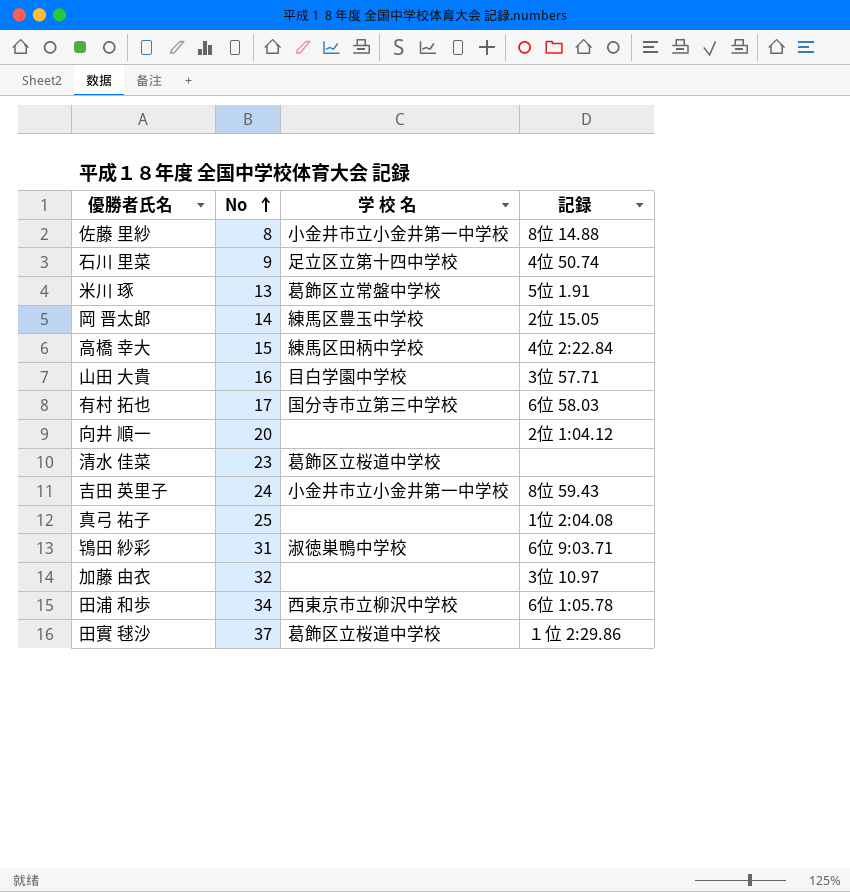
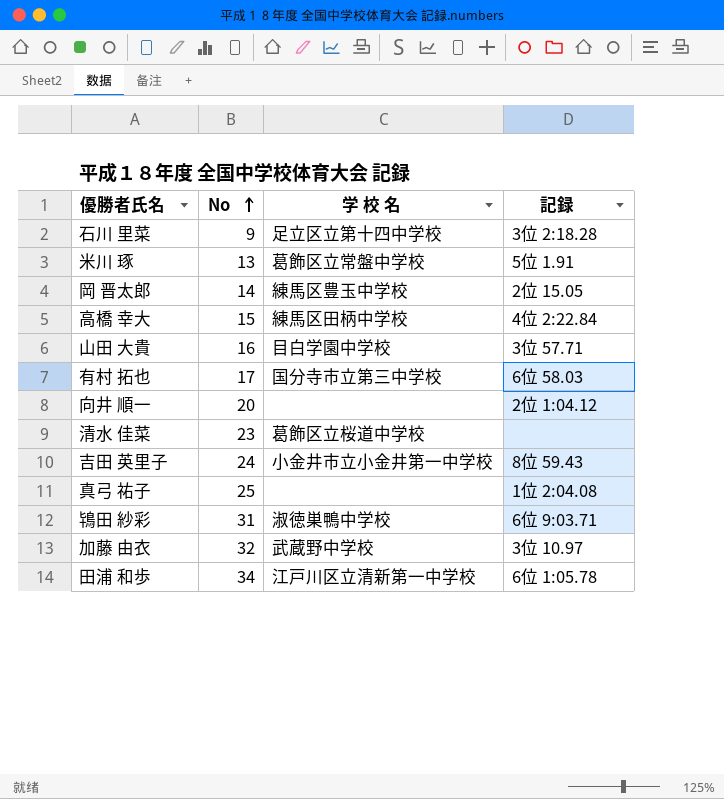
row 佐藤 里紗: 8 | 小金井市立小金井第一中学校 | 8位 14.88 -> none
row 田實 毬沙: 37 | 葛飾区立桜道中学校 | １位 2:29.86 -> none
石川 里菜 | 記録: 4位 50.74 -> 3位 2:18.28
加藤 由衣 | 学 校 名: none -> 武蔵野中学校
田浦 和歩 | 学 校 名: 西東京市立柳沢中学校 -> 江戸川区立清新第一中学校

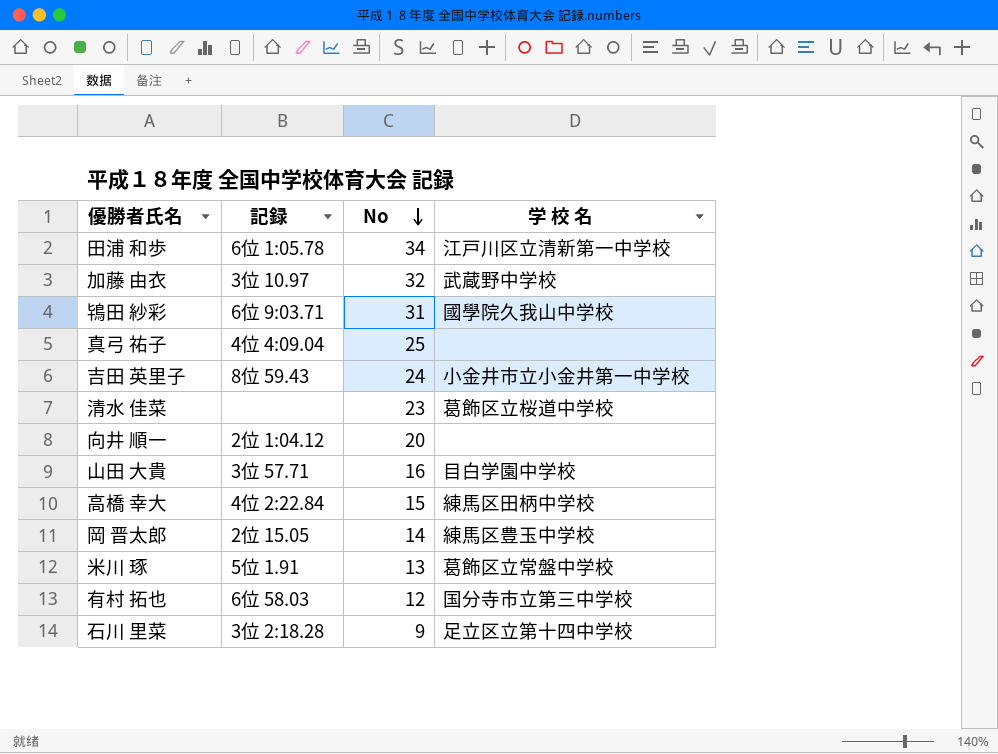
row order: No ascending -> No descending
column 記録 | position: 4 -> 2
鴇田 紗彩 | 学 校 名: 淑徳巣鴨中学校 -> 國學院久我山中学校
真弓 祐子 | 記録: 1位 2:04.08 -> 4位 4:09.04
有村 拓也 | No: 17 -> 12

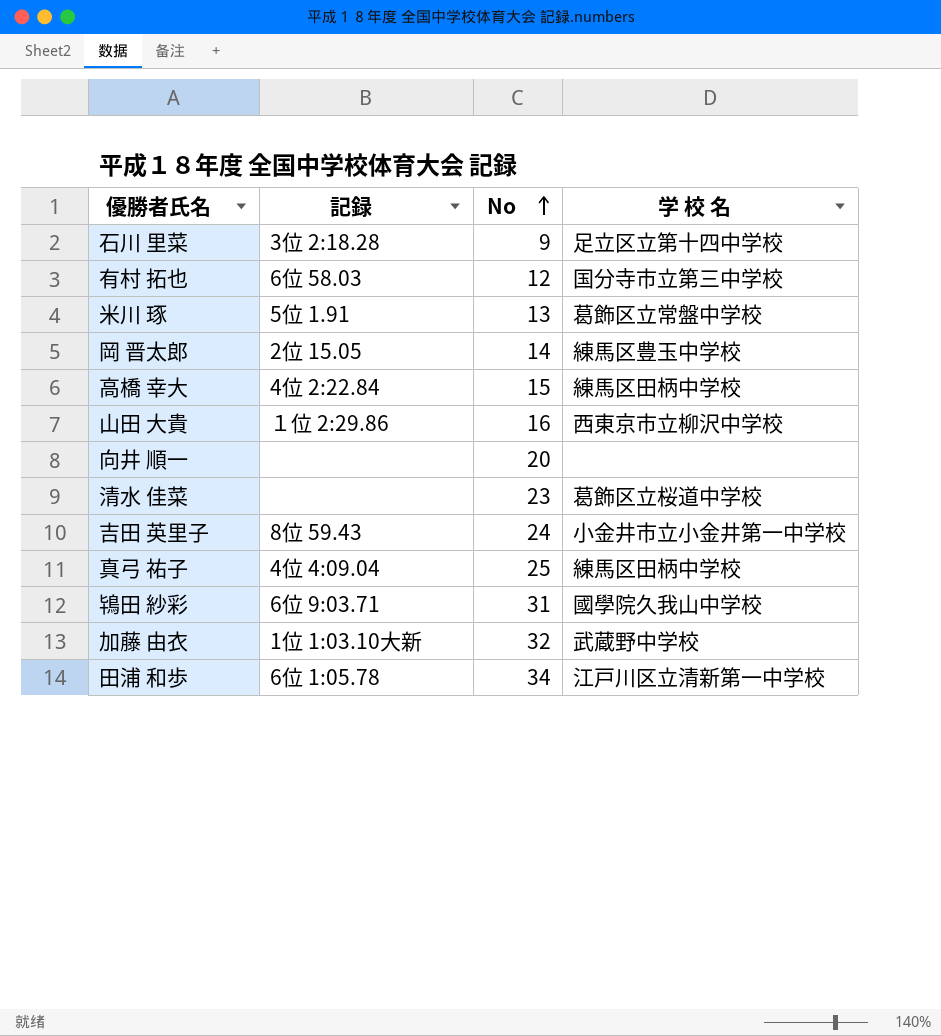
row order: No descending -> No ascending
山田 大貴 | 記録: 3位 57.71 -> １位 2:29.86
山田 大貴 | 学 校 名: 目白学園中学校 -> 西東京市立柳沢中学校
向井 順一 | 記録: 2位 1:04.12 -> none
真弓 祐子 | 学 校 名: none -> 練馬区田柄中学校
加藤 由衣 | 記録: 3位 10.97 -> 1位 1:03.10大新

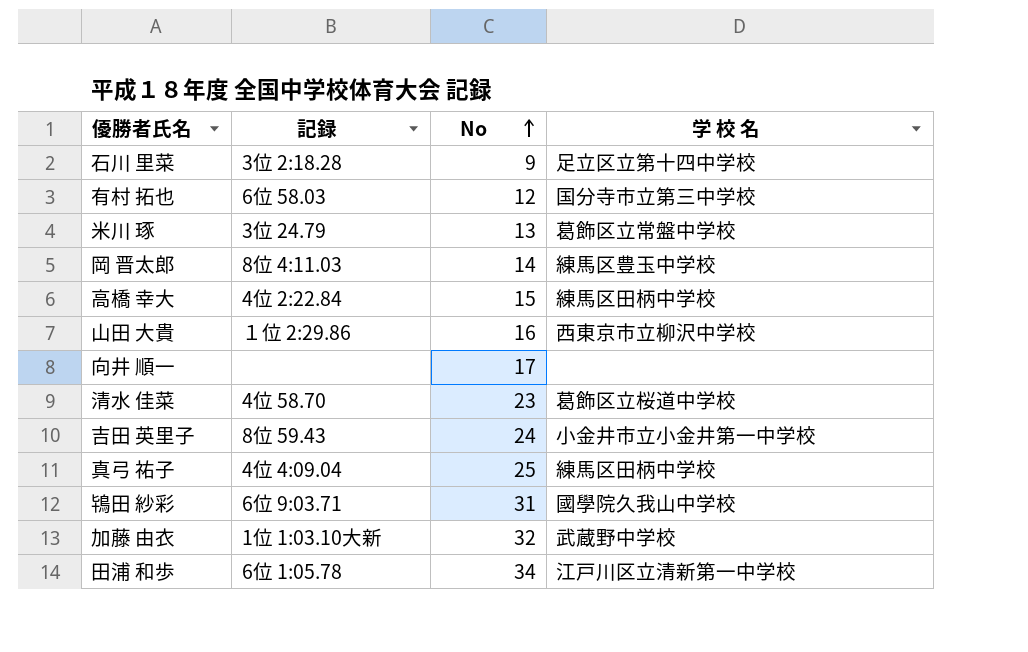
米川 琢 | 記録: 5位 1.91 -> 3位 24.79
岡 晋太郎 | 記録: 2位 15.05 -> 8位 4:11.03
向井 順一 | No: 20 -> 17
清水 佳菜 | 記録: none -> 4位 58.70

